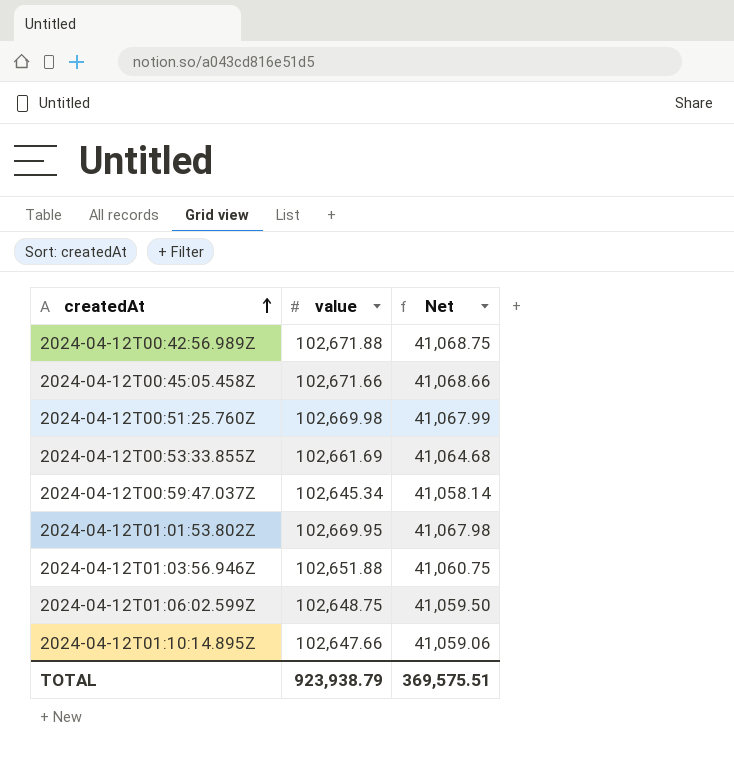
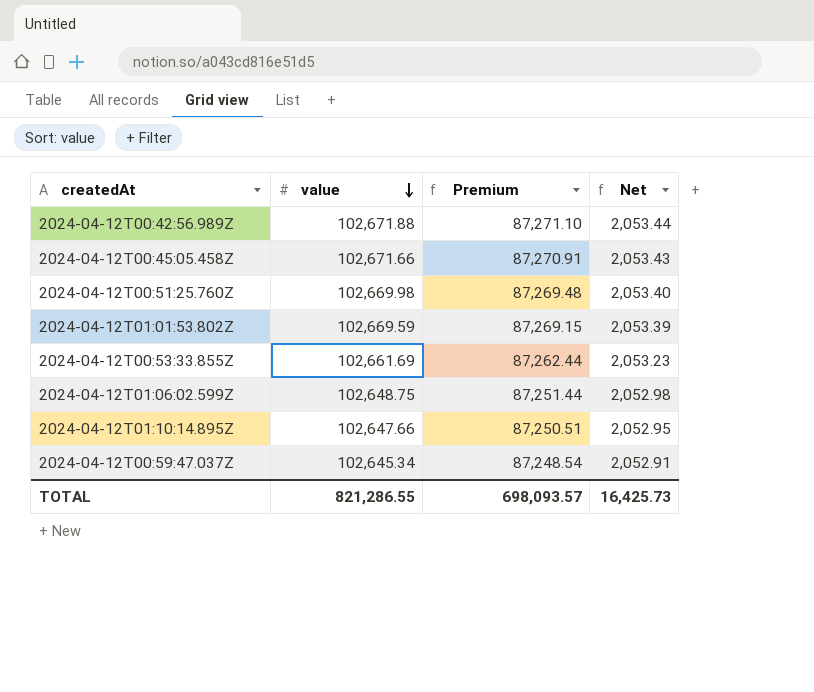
row order: createdAt ascending -> value descending
column Premium | formula: none -> [value] * 0.85
column Net | formula: [value] * 0.4 -> [value] * 0.02
row 2024-04-12T01:03:56.946Z: 102,651.88 | 41,060.75 -> none
2024-04-12T01:01:53.802Z | value: 102,669.95 -> 102,669.59
TOTAL | value: 923,938.79 -> 821,286.55
TOTAL | Net: 369,575.51 -> 16,425.73

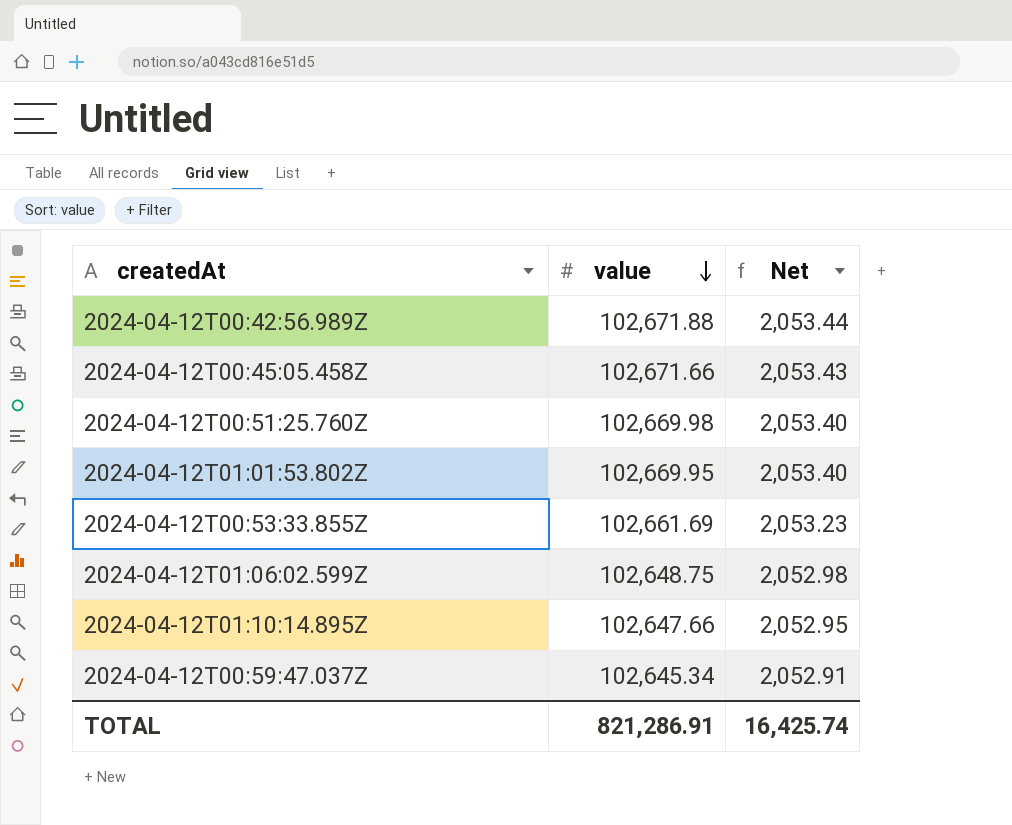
column Premium | formula: [value] * 0.85 -> none
2024-04-12T01:01:53.802Z | value: 102,669.59 -> 102,669.95
2024-04-12T01:01:53.802Z | Net: 2,053.39 -> 2,053.40
TOTAL | value: 821,286.55 -> 821,286.91
TOTAL | Net: 16,425.73 -> 16,425.74

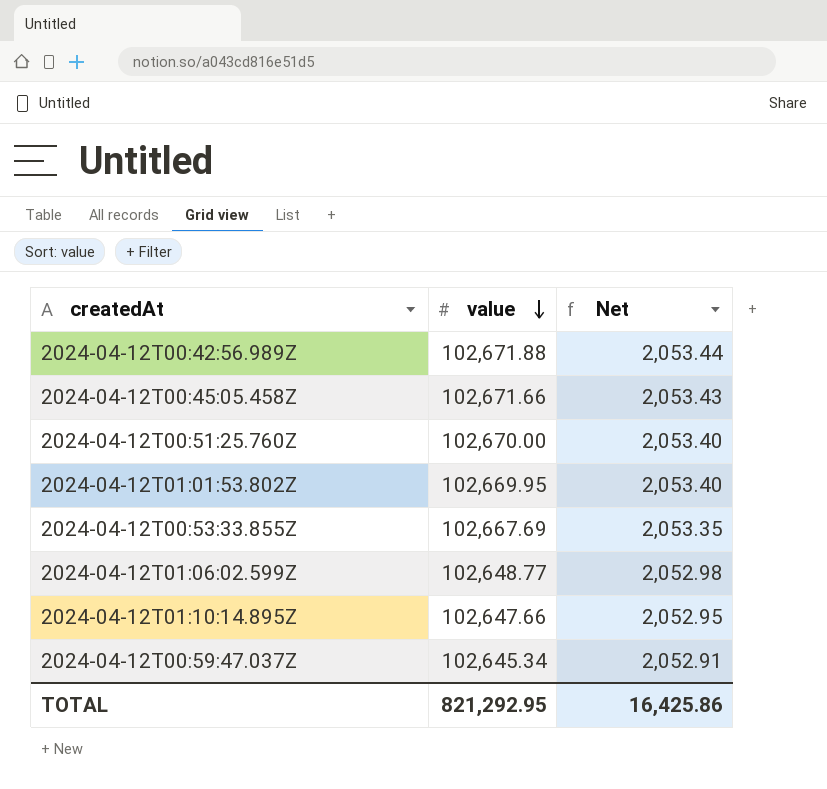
2024-04-12T00:51:25.760Z | value: 102,669.98 -> 102,670.00
2024-04-12T00:53:33.855Z | value: 102,661.69 -> 102,667.69
2024-04-12T00:53:33.855Z | Net: 2,053.23 -> 2,053.35
2024-04-12T01:06:02.599Z | value: 102,648.75 -> 102,648.77
TOTAL | value: 821,286.91 -> 821,292.95
TOTAL | Net: 16,425.74 -> 16,425.86

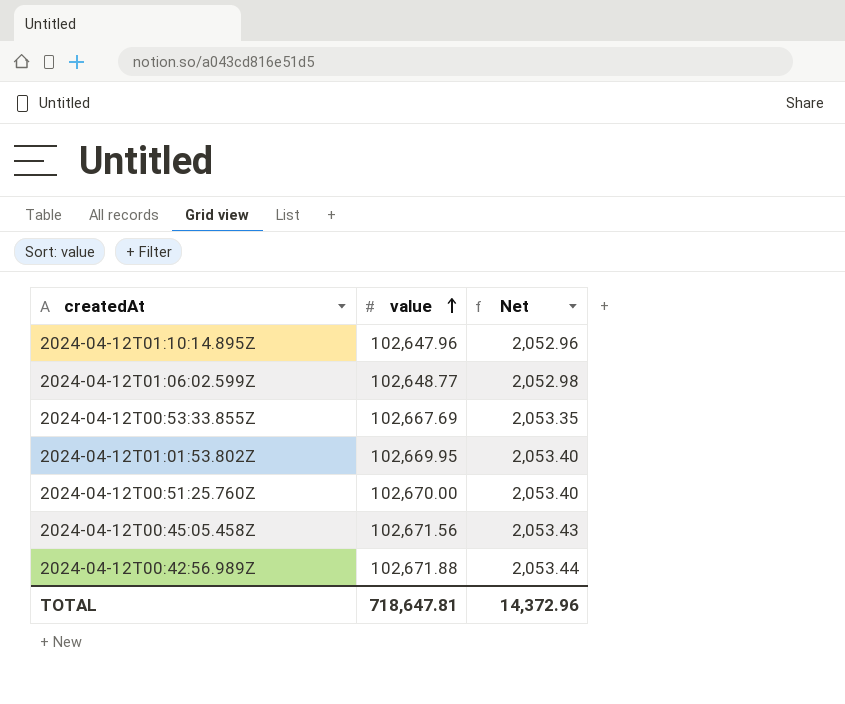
row order: value descending -> value ascending
row 2024-04-12T00:59:47.037Z: 102,645.34 | 2,052.91 -> none
2024-04-12T01:10:14.895Z | value: 102,647.66 -> 102,647.96
2024-04-12T01:10:14.895Z | Net: 2,052.95 -> 2,052.96
2024-04-12T00:45:05.458Z | value: 102,671.66 -> 102,671.56
TOTAL | value: 821,292.95 -> 718,647.81
TOTAL | Net: 16,425.86 -> 14,372.96

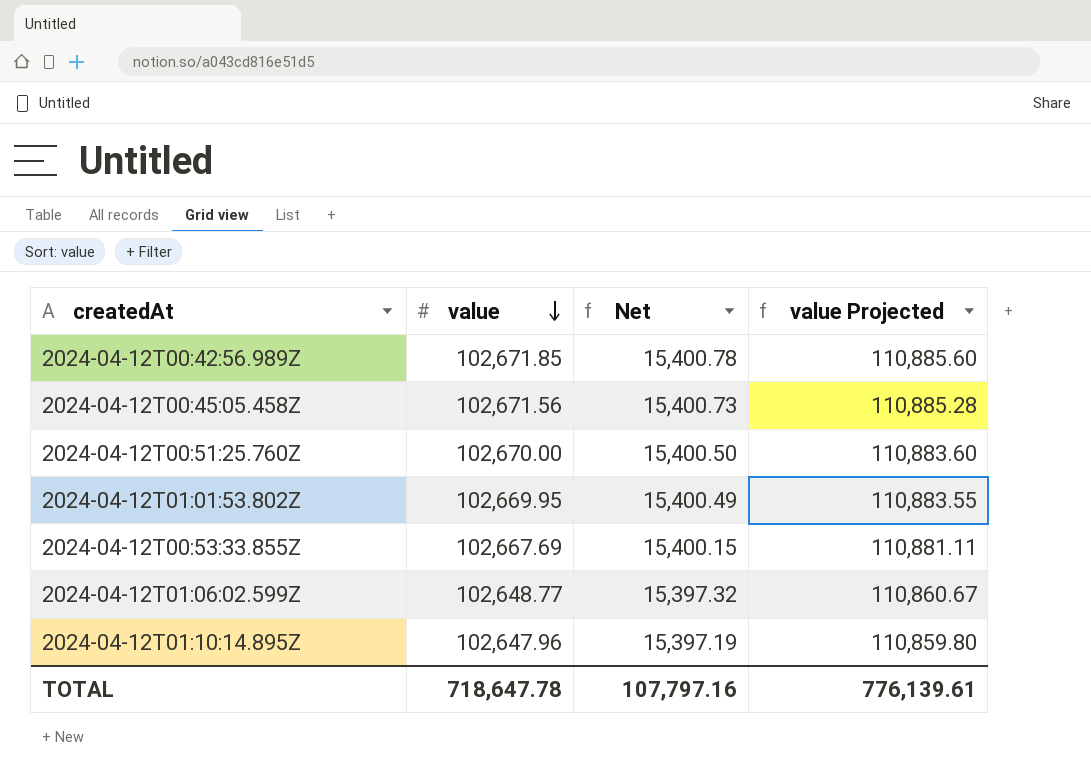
row order: value ascending -> value descending
column Net | formula: [value] * 0.02 -> [value] * 0.15
column value Projected | formula: none -> [value] * 1.08
2024-04-12T00:42:56.989Z | value: 102,671.88 -> 102,671.85
TOTAL | value: 718,647.81 -> 718,647.78
TOTAL | Net: 14,372.96 -> 107,797.16

